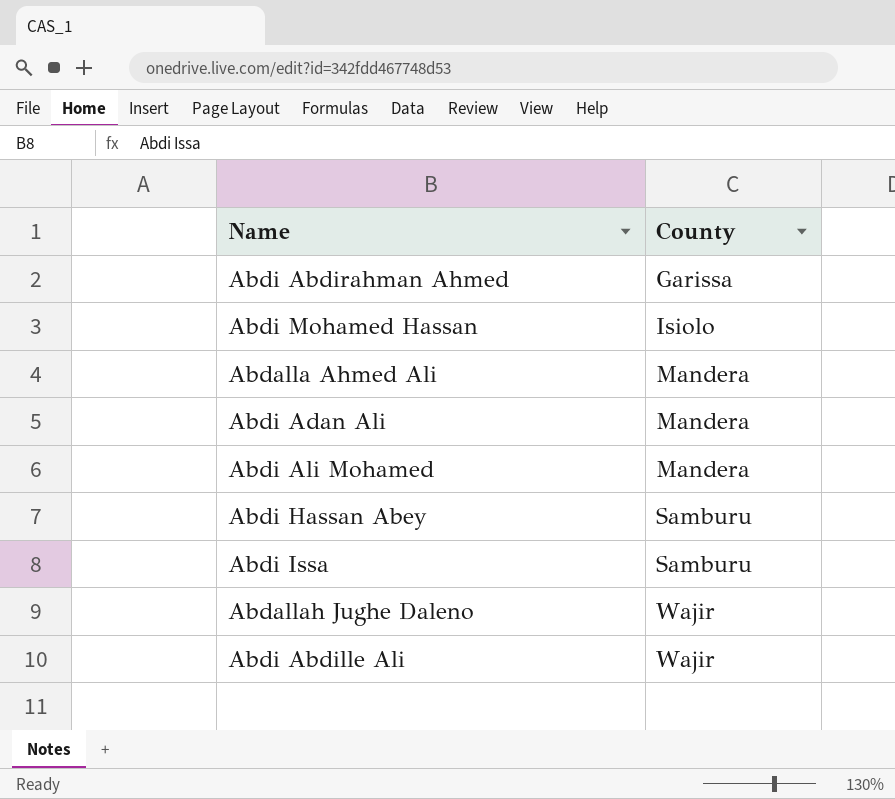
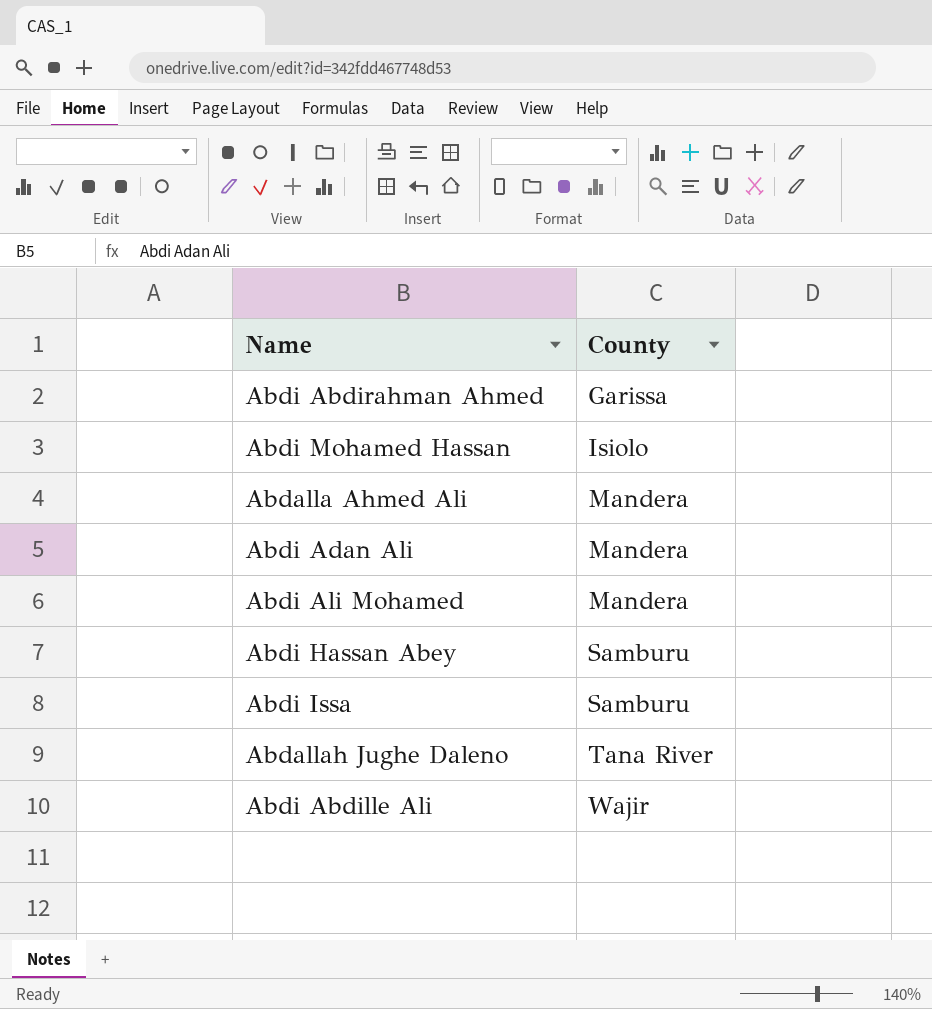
Abdallah Jughe Daleno | County: Wajir -> Tana River

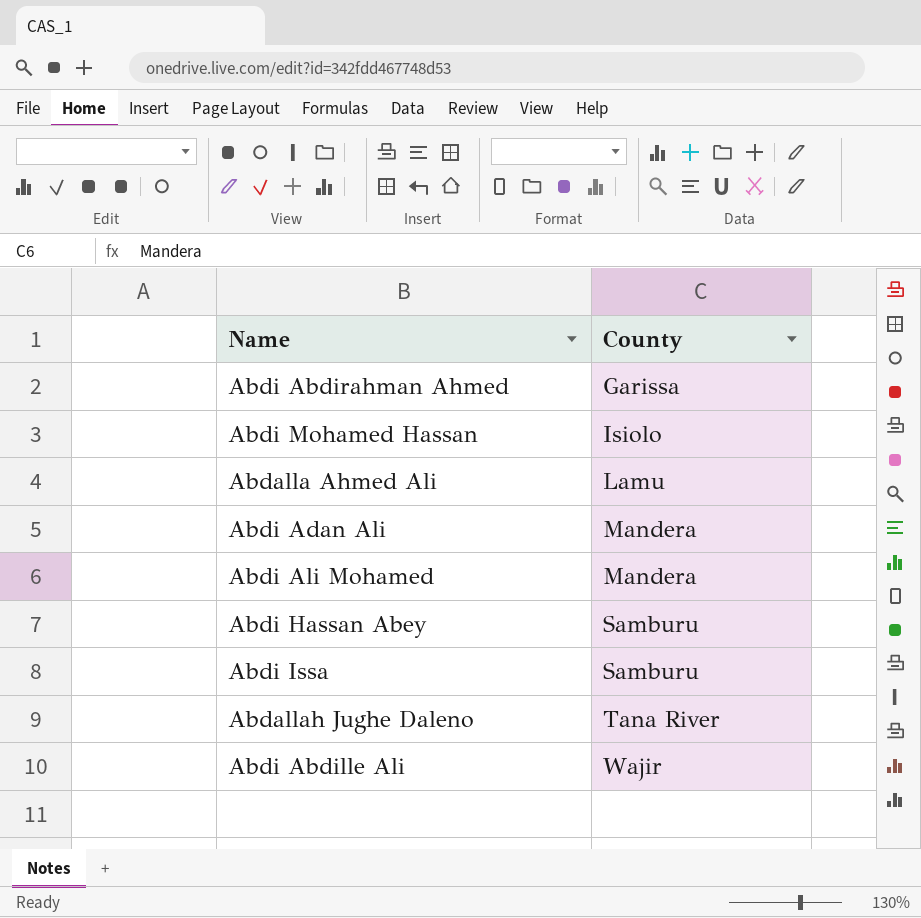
Abdalla Ahmed Ali | County: Mandera -> Lamu

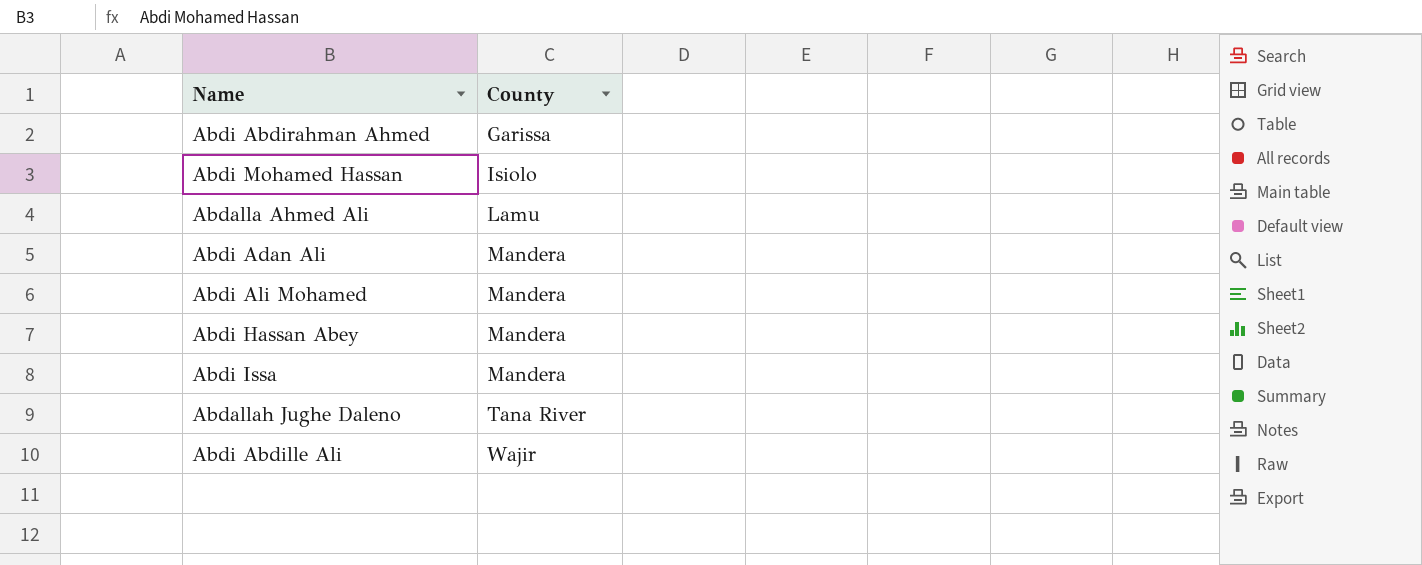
Abdi Hassan Abey | County: Samburu -> Mandera
Abdi Issa | County: Samburu -> Mandera

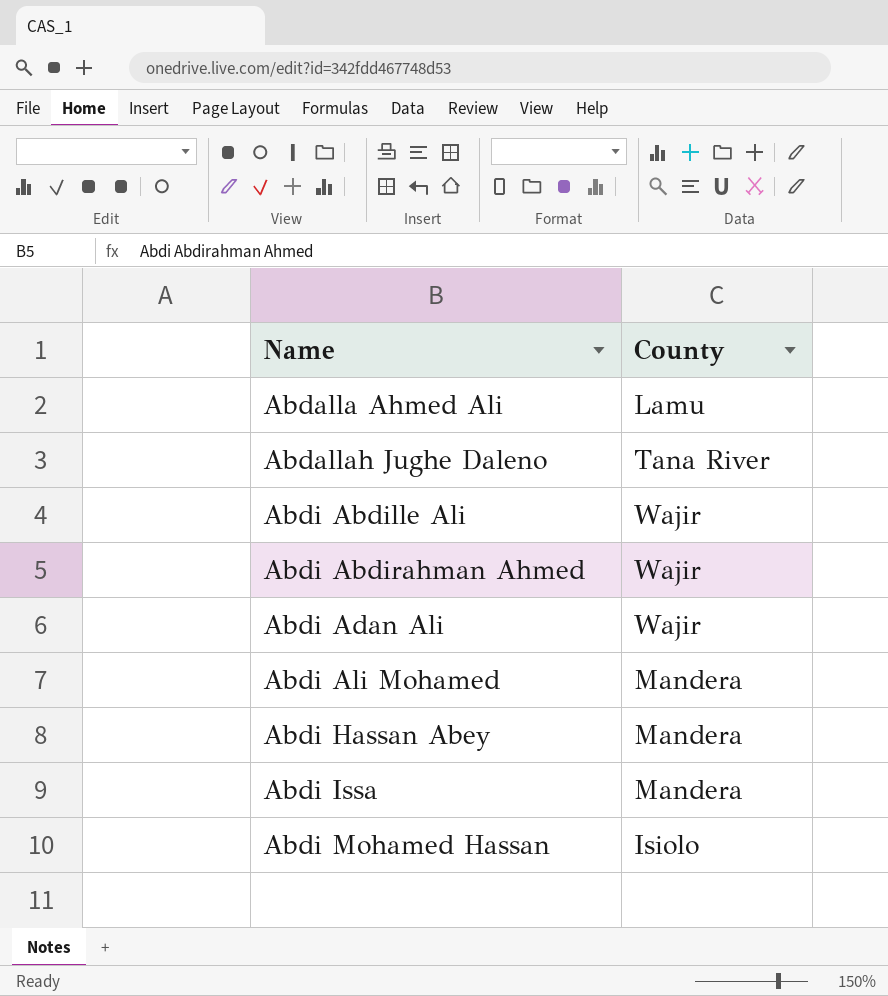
row order: County ascending -> Name ascending
Abdi Abdirahman Ahmed | County: Garissa -> Wajir
Abdi Adan Ali | County: Mandera -> Wajir

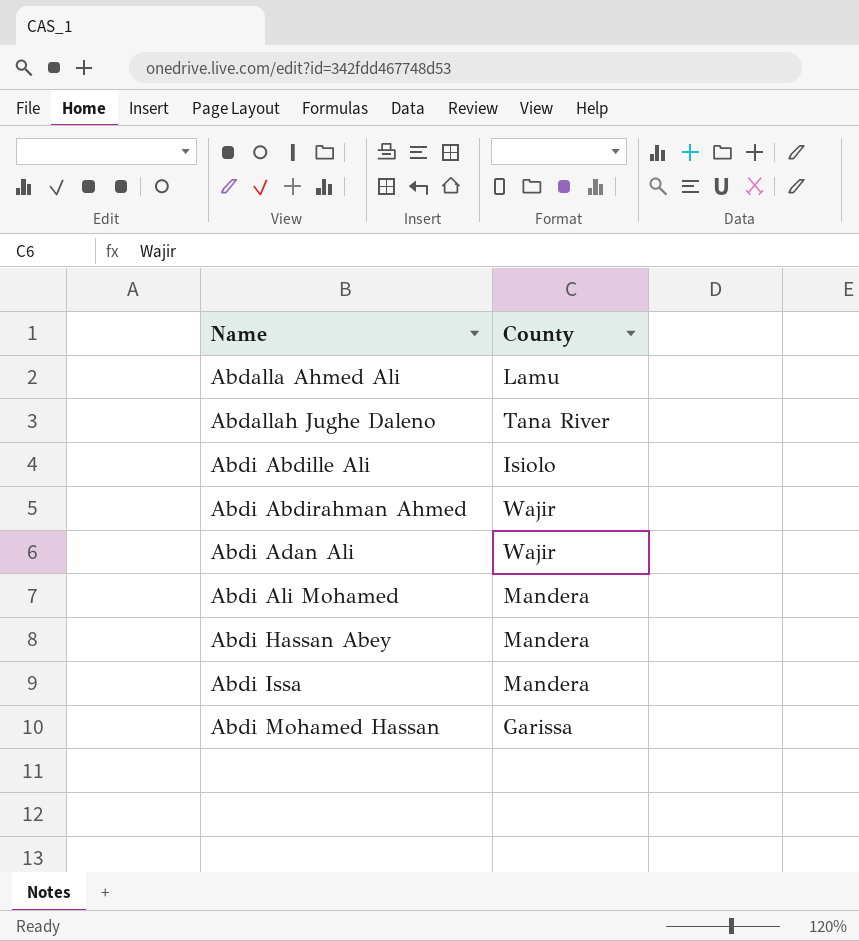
Abdi Abdille Ali | County: Wajir -> Isiolo
Abdi Mohamed Hassan | County: Isiolo -> Garissa

